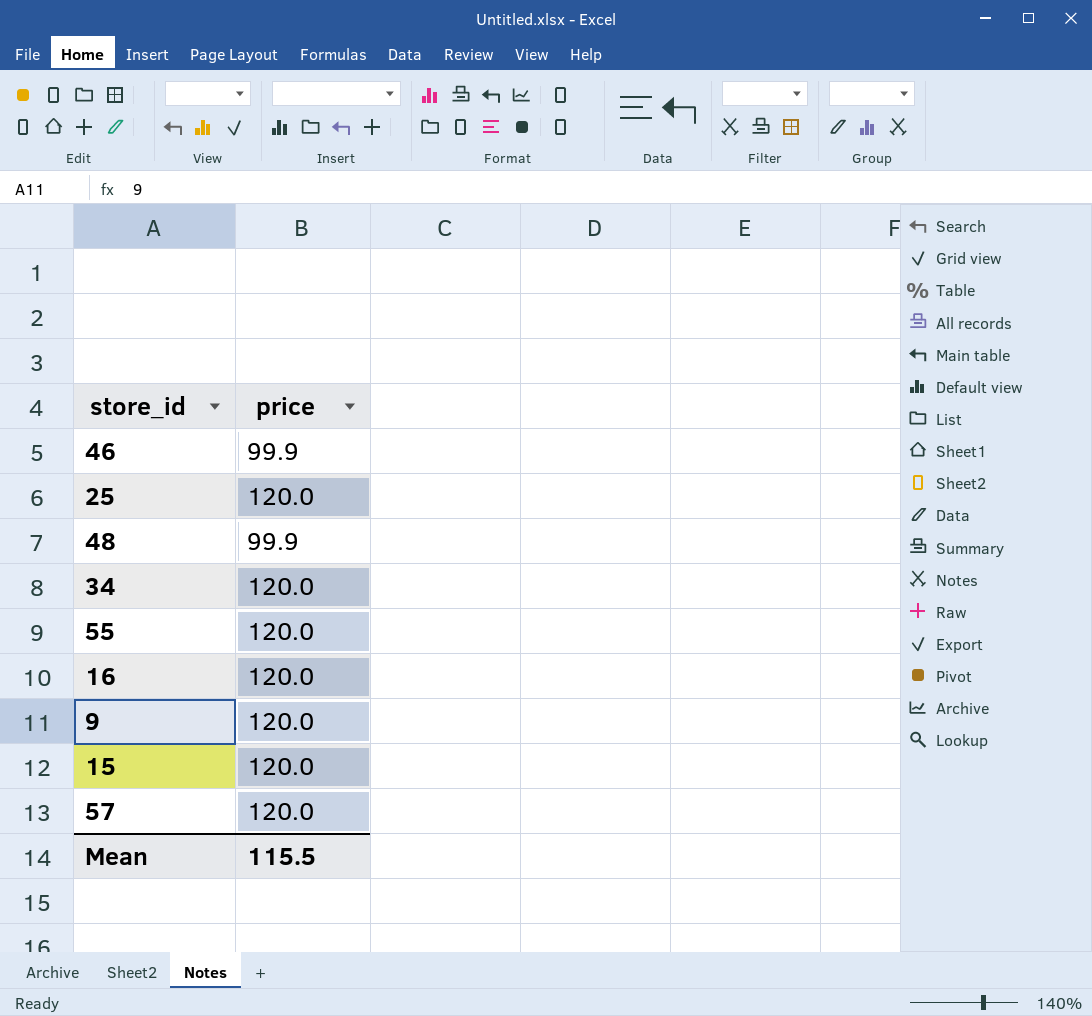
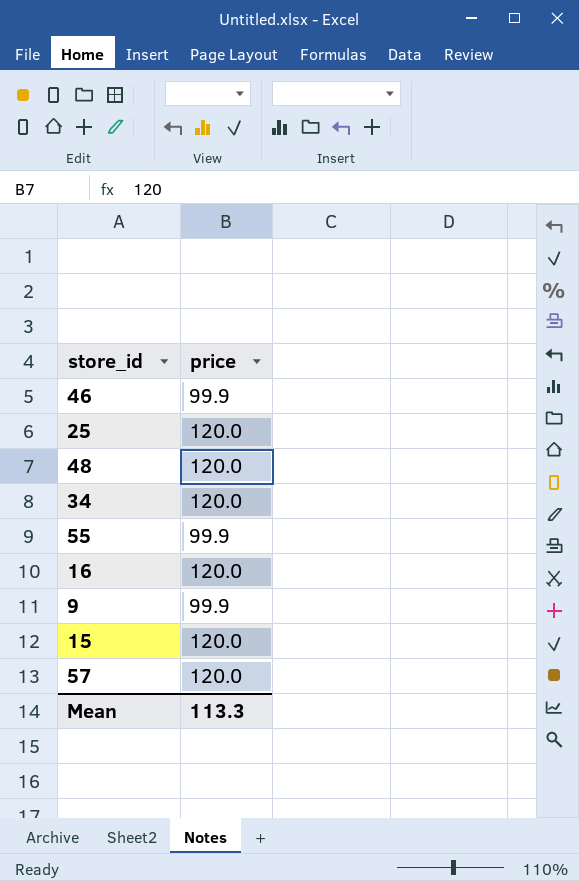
48 | price: 99.9 -> 120.0
55 | price: 120.0 -> 99.9
9 | price: 120.0 -> 99.9
Mean | price: 115.5 -> 113.3

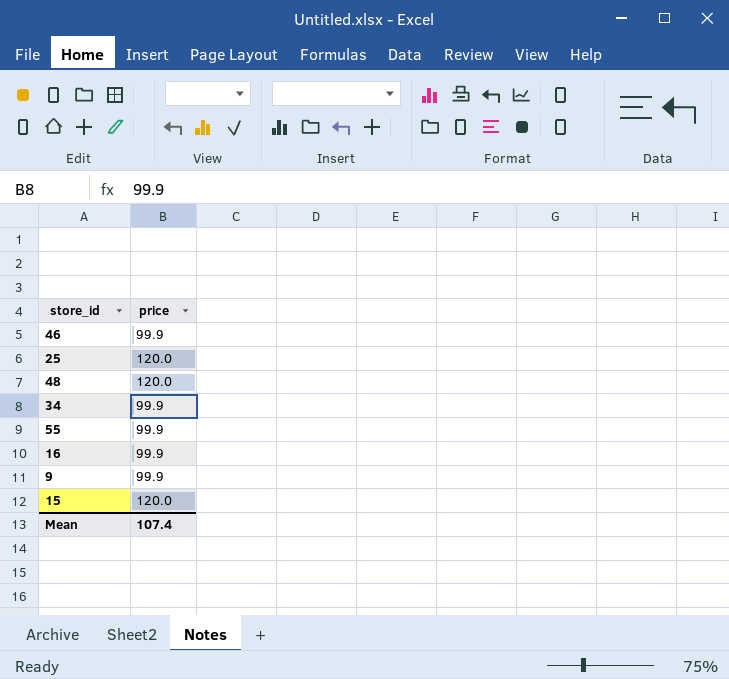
row 57: 120.0 -> none
34 | price: 120.0 -> 99.9
16 | price: 120.0 -> 99.9
Mean | price: 113.3 -> 107.4

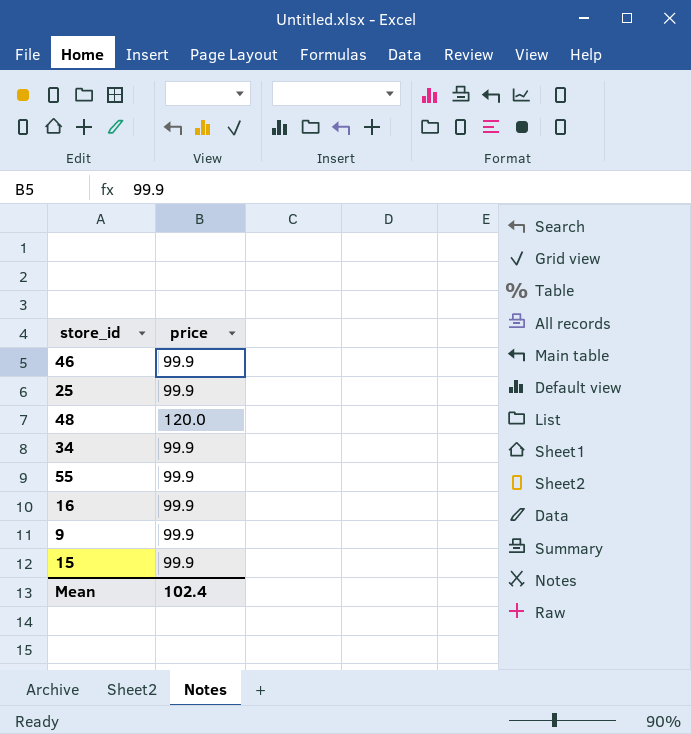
25 | price: 120.0 -> 99.9
15 | price: 120.0 -> 99.9
Mean | price: 107.4 -> 102.4

